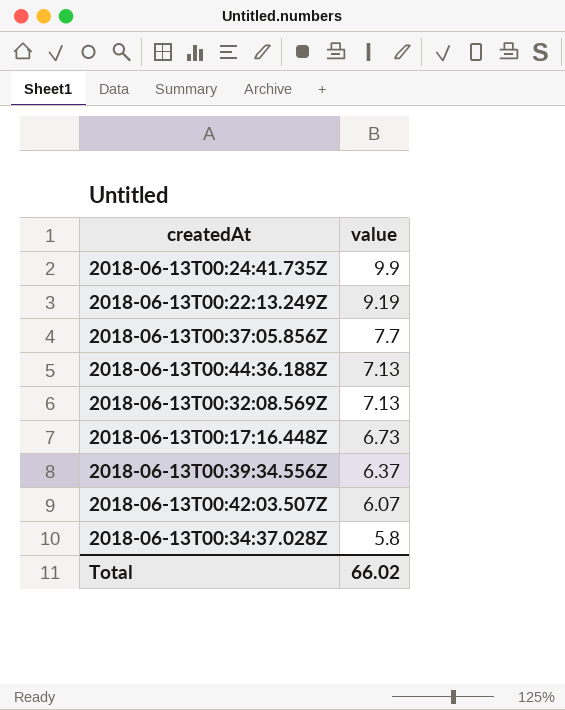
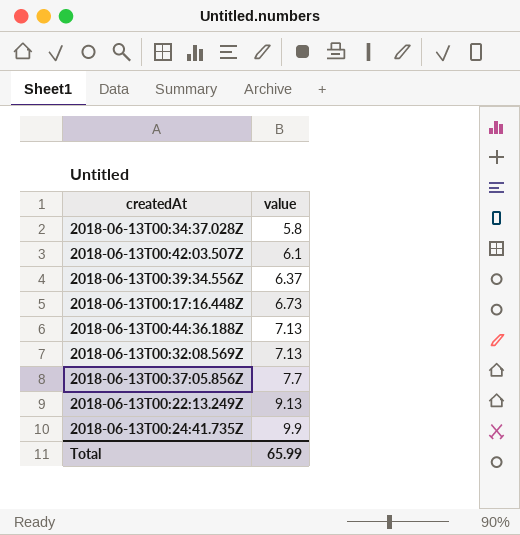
row order: value descending -> value ascending
2018-06-13T00:42:03.507Z | value: 6.07 -> 6.1
2018-06-13T00:22:13.249Z | value: 9.19 -> 9.13
Total | value: 66.02 -> 65.99

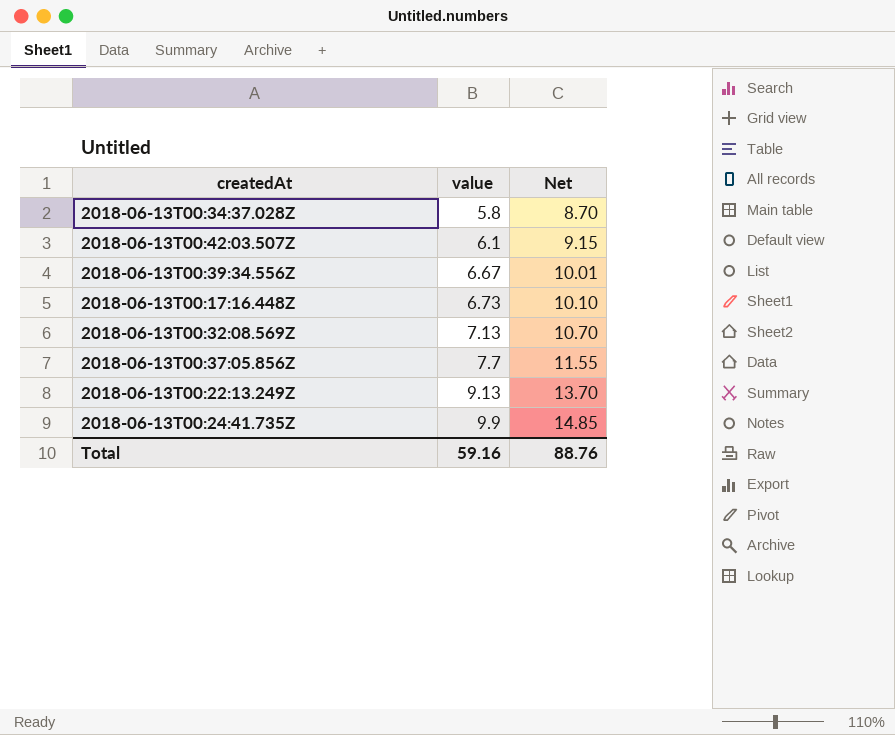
column Net | formula: none -> [value] * 1.5
row 2018-06-13T00:44:36.188Z: 7.13 -> none
2018-06-13T00:39:34.556Z | value: 6.37 -> 6.67
Total | value: 65.99 -> 59.16

